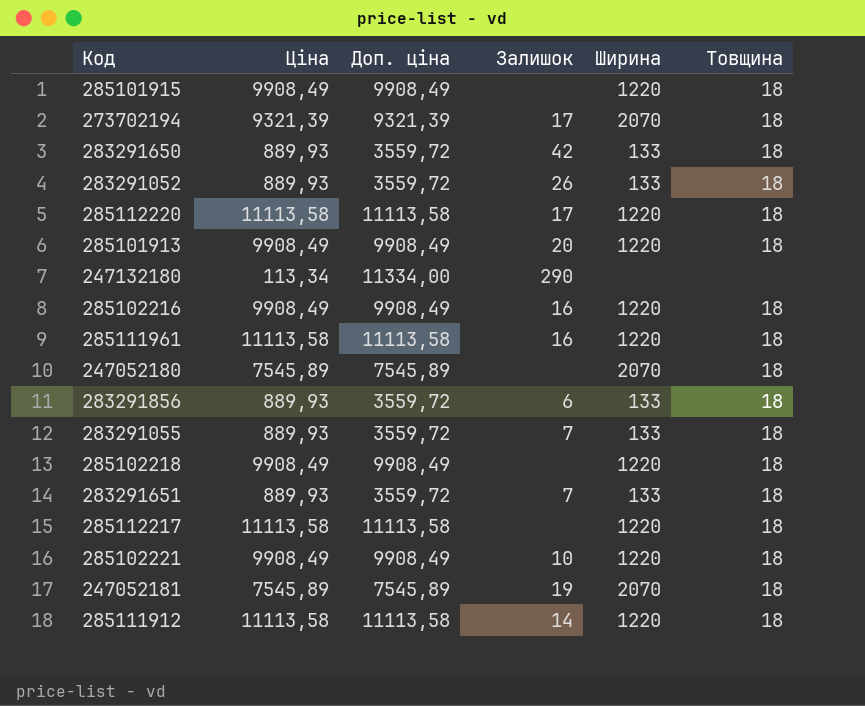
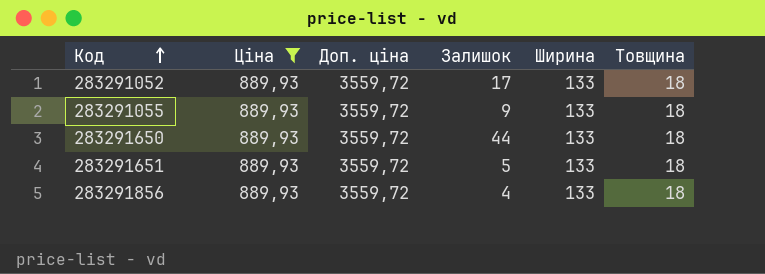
filter: none -> Ціна = 889,93
row order: none -> Код ascending
283291052 | Залишок: 26 -> 17
283291055 | Залишок: 7 -> 9
283291650 | Залишок: 42 -> 44
283291651 | Залишок: 7 -> 5
283291856 | Залишок: 6 -> 4

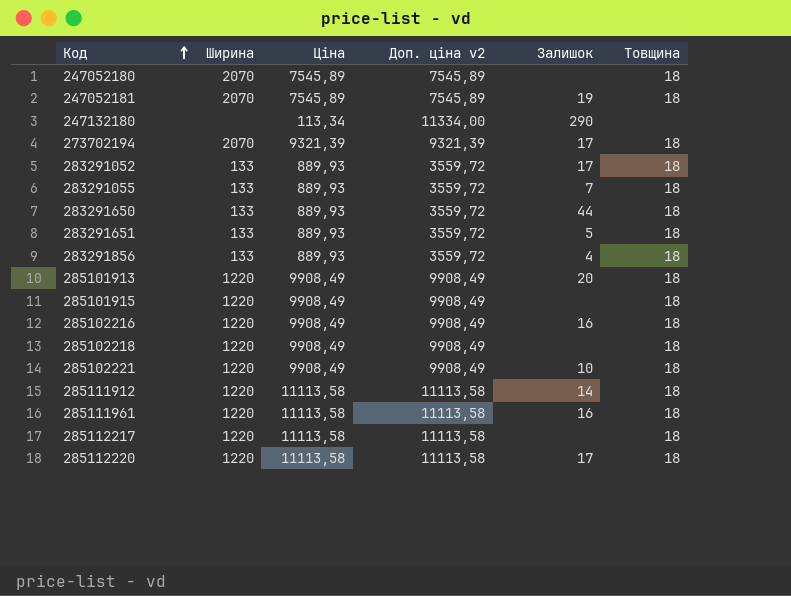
filter: Ціна = 889,93 -> none
column Ширина | position: 5 -> 2
column name: Доп. ціна -> Доп. ціна v2
283291055 | Залишок: 9 -> 7

